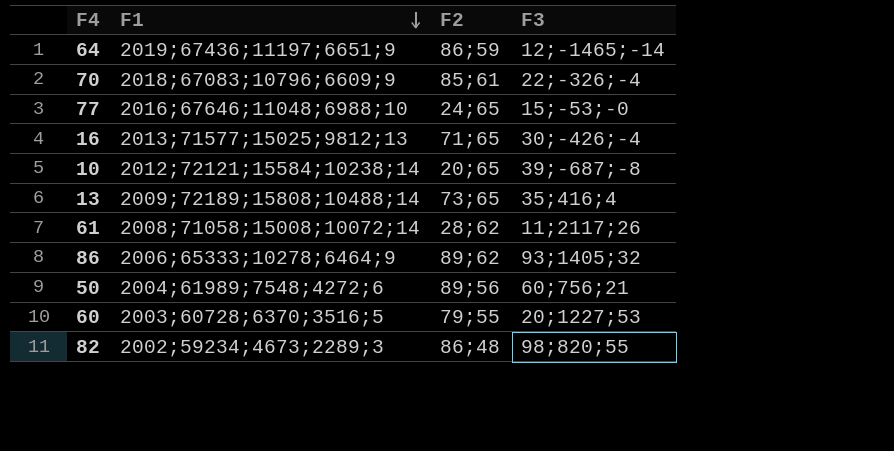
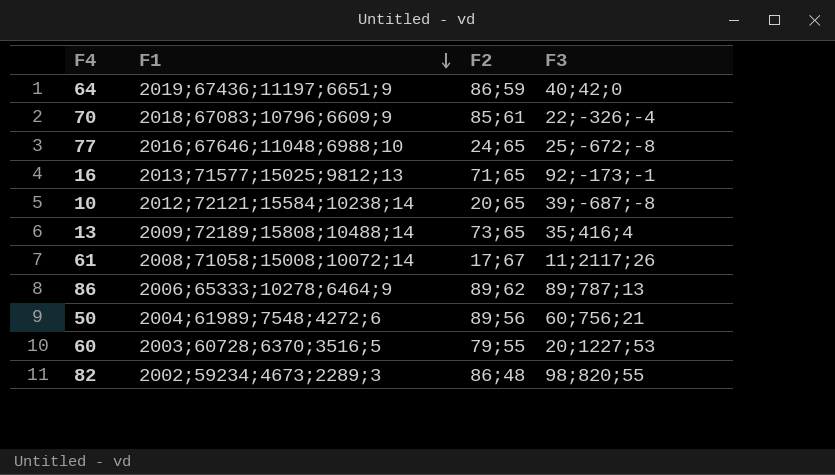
64 | F3: 12;-1465;-14 -> 40;42;0
77 | F3: 15;-53;-0 -> 25;-672;-8
16 | F3: 30;-426;-4 -> 92;-173;-1
61 | F2: 28;62 -> 17;67
86 | F3: 93;1405;32 -> 89;787;13

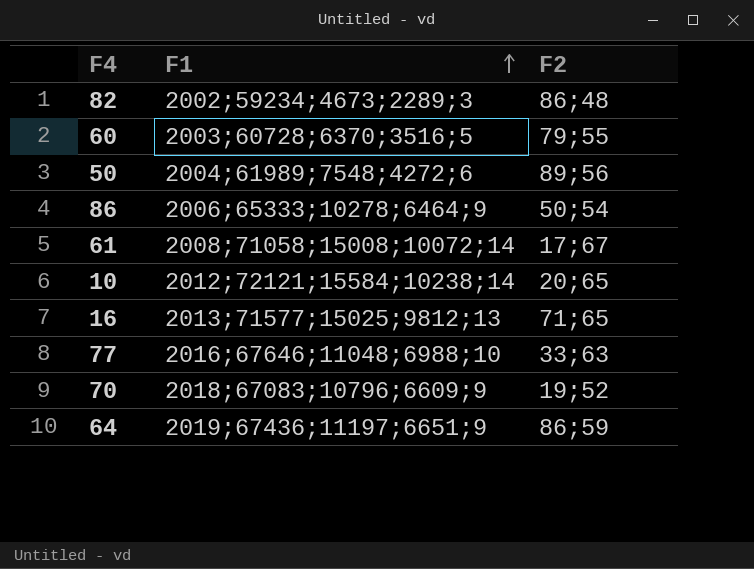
row order: F1 descending -> F1 ascending
column F3 | position: 4 -> none
row 13: 2009;72189;15808;10488;14 | 73;65 | 35;416;4 -> none
86 | F2: 89;62 -> 50;54
77 | F2: 24;65 -> 33;63
70 | F2: 85;61 -> 19;52

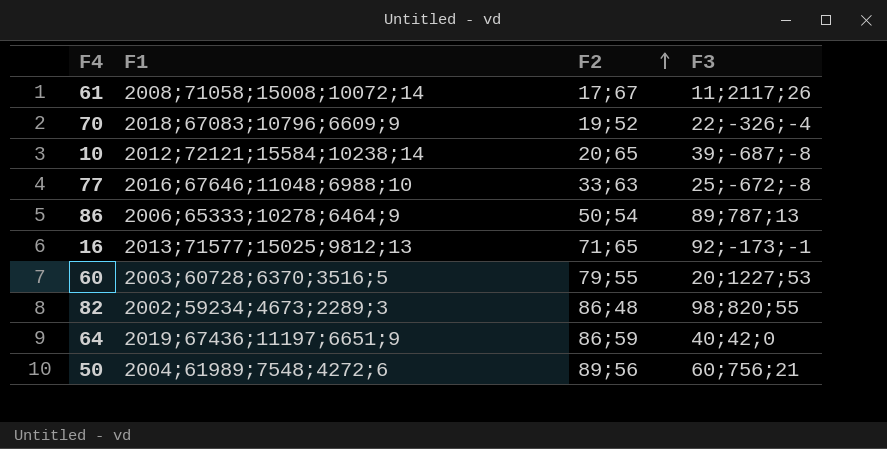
row order: F1 ascending -> F2 ascending
column F3 | position: none -> 4

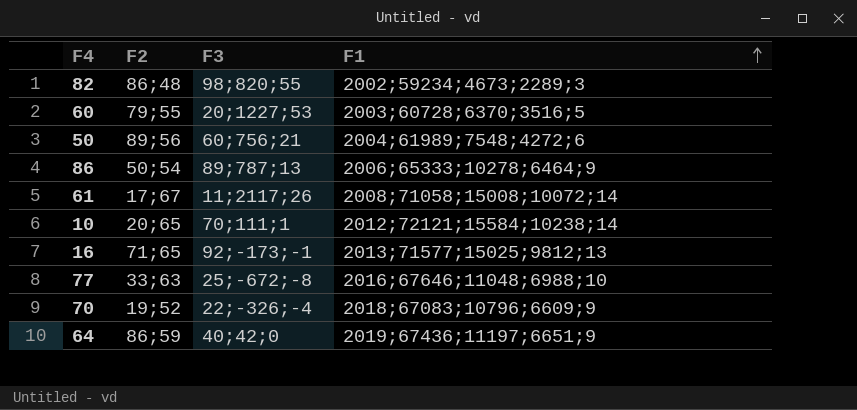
row order: F2 ascending -> F1 ascending
column F1 | position: 2 -> 4
10 | F3: 39;-687;-8 -> 70;111;1

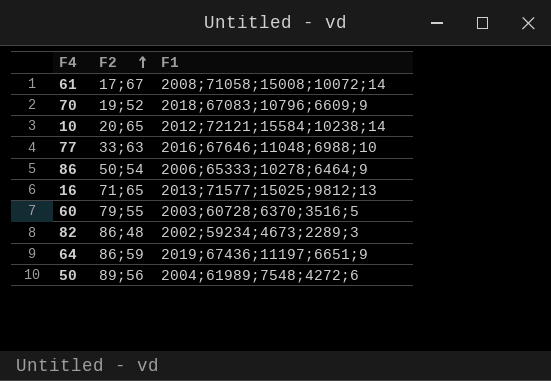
row order: F1 ascending -> F2 ascending
column F3 | position: 3 -> none

